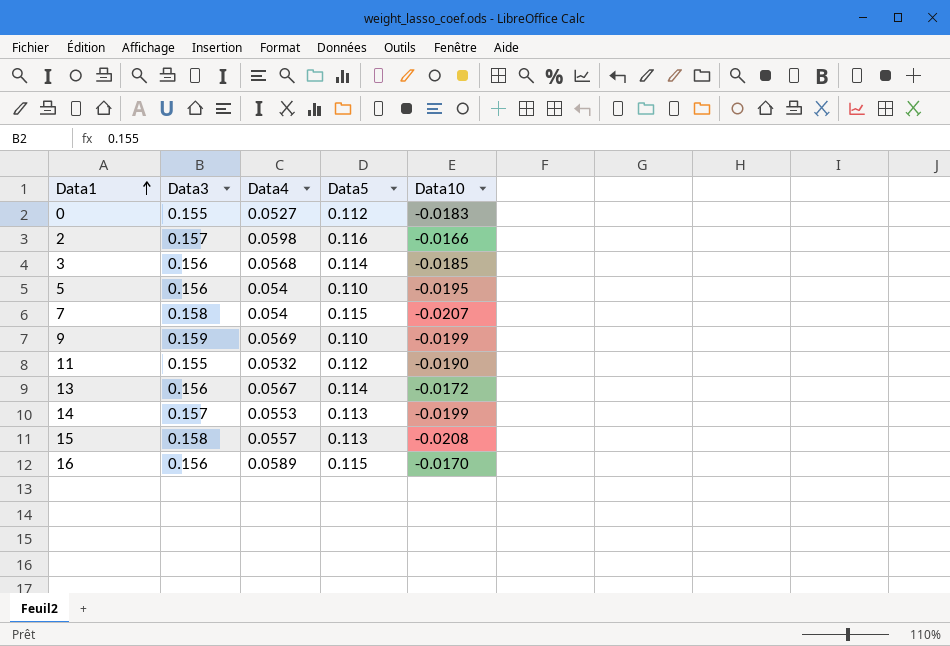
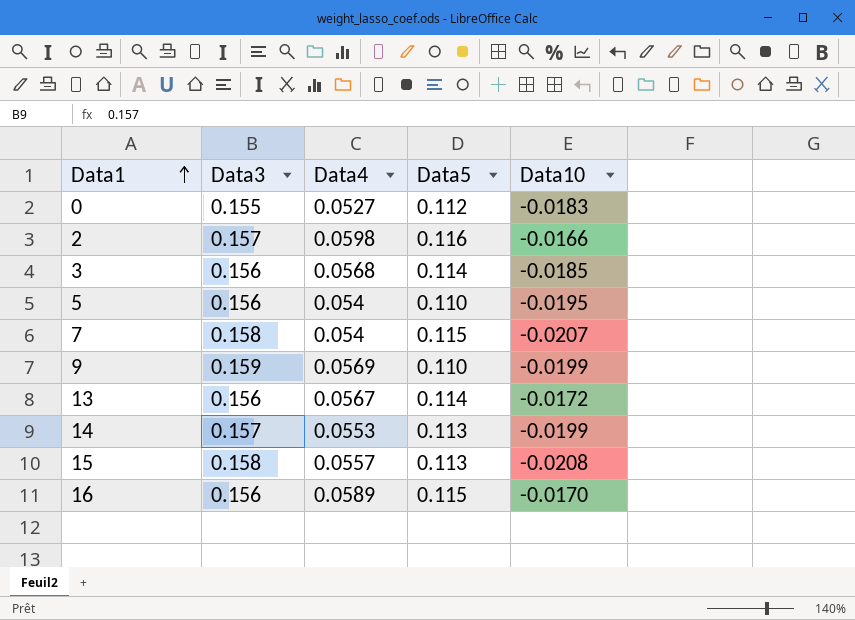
row 11: 0.155 | 0.0532 | 0.112 | -0.0190 -> none

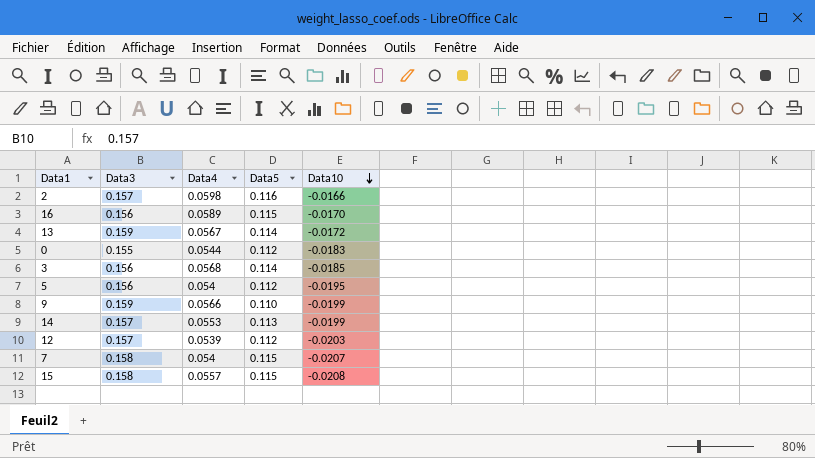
row order: Data1 ascending -> Data10 descending
13 | Data3: 0.156 -> 0.159
0 | Data4: 0.0527 -> 0.0544
5 | Data5: 0.110 -> 0.112
9 | Data4: 0.0569 -> 0.0566
row 12: none -> 0.157 | 0.0539 | 0.112 | -0.0203
15 | Data5: 0.113 -> 0.115

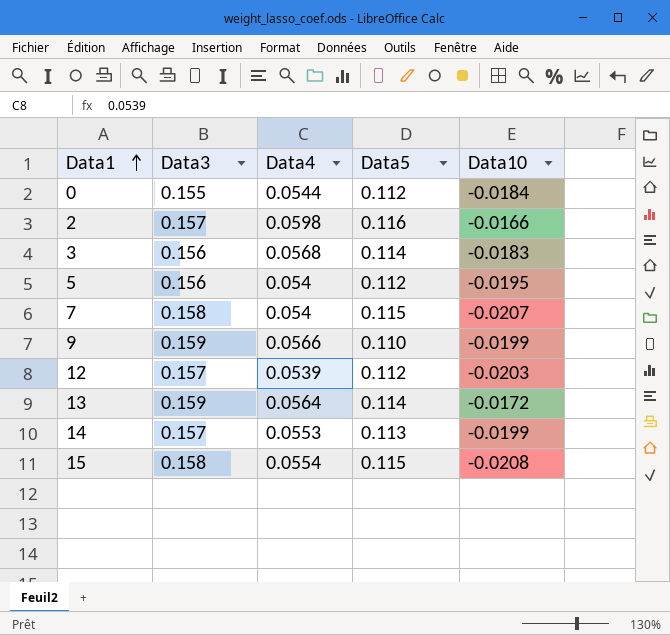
row order: Data10 descending -> Data1 ascending
row 16: 0.156 | 0.0589 | 0.115 | -0.0170 -> none
0 | Data10: -0.0183 -> -0.0184
3 | Data10: -0.0185 -> -0.0183
13 | Data4: 0.0567 -> 0.0564
15 | Data4: 0.0557 -> 0.0554

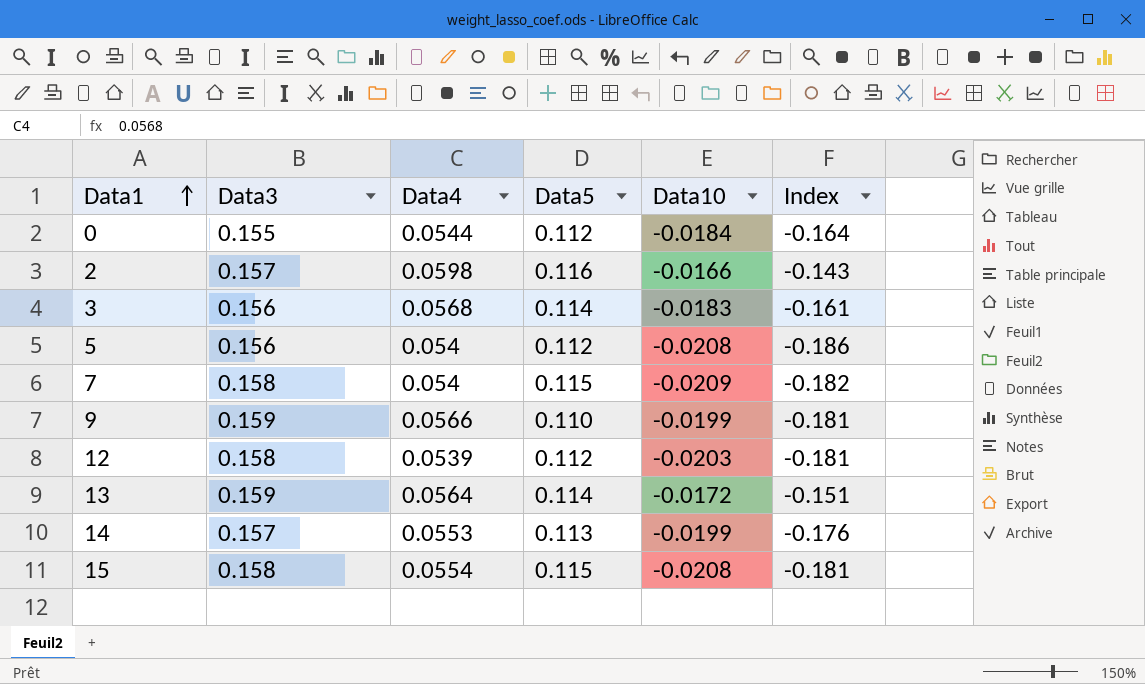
column Index | formula: none -> [Data10] / [Data5]
5 | Data10: -0.0195 -> -0.0208
7 | Data10: -0.0207 -> -0.0209
12 | Data3: 0.157 -> 0.158

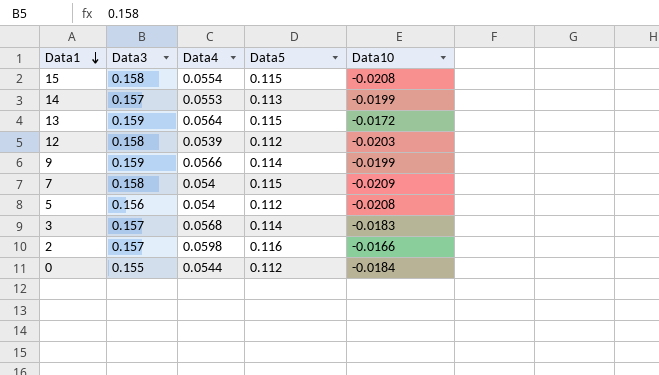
row order: Data1 ascending -> Data1 descending
column Index | formula: [Data10] / [Data5] -> none
13 | Data5: 0.114 -> 0.115
9 | Data5: 0.110 -> 0.114
3 | Data3: 0.156 -> 0.157

